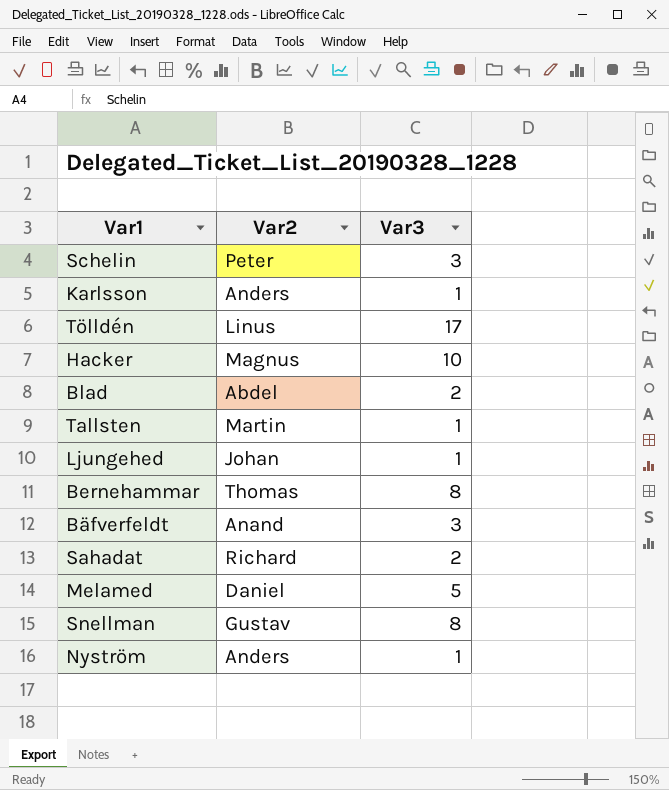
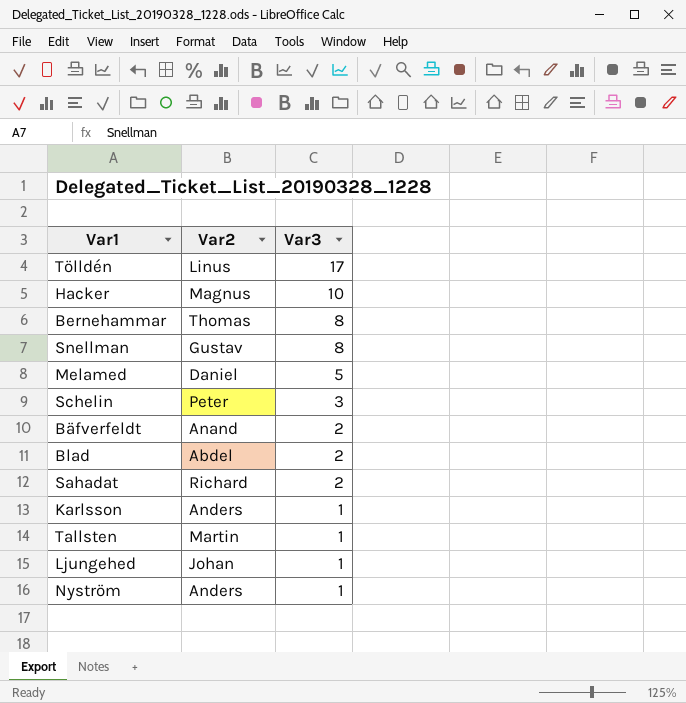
row order: none -> Var3 descending
Bäfverfeldt | Var3: 3 -> 2

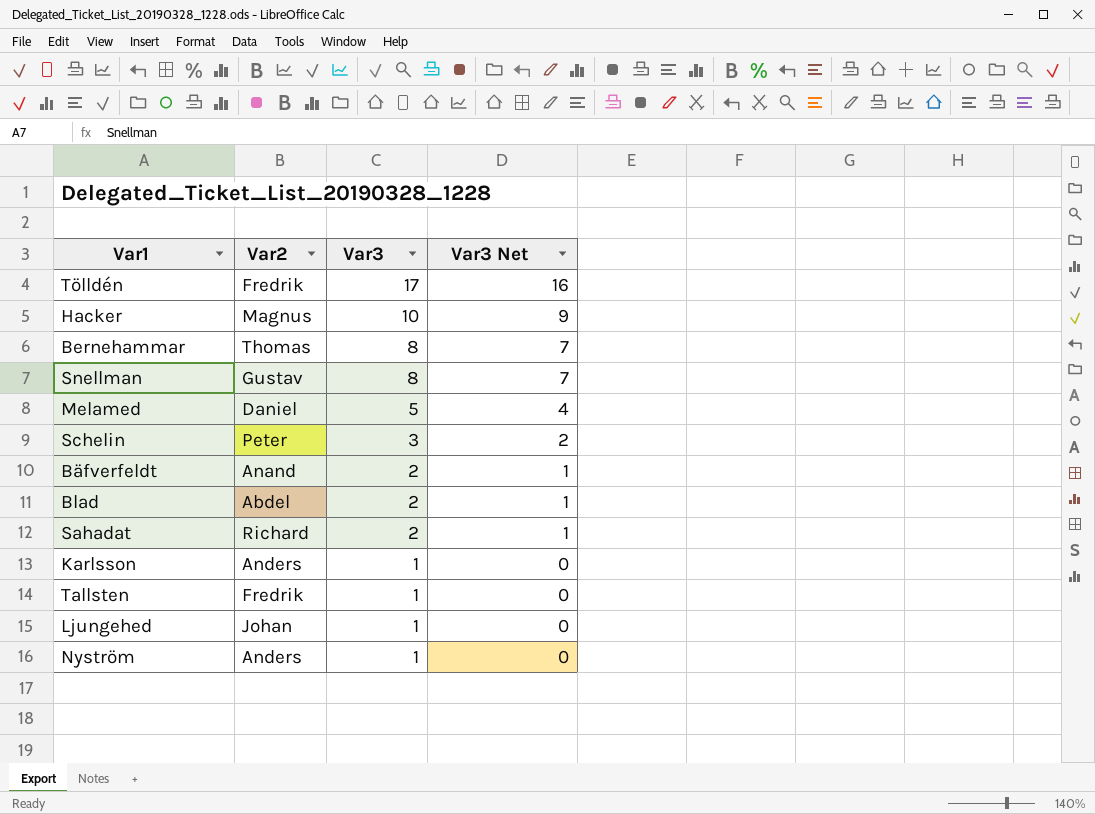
column Var3 Net | formula: none -> [Var3] - 1
Tölldén | Var2: Linus -> Fredrik
Tallsten | Var2: Martin -> Fredrik

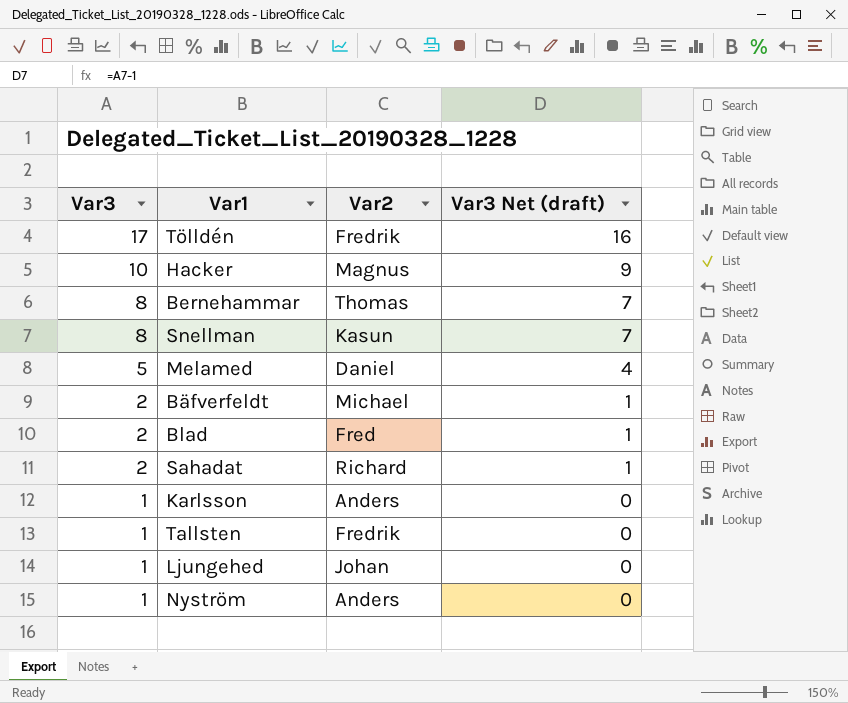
column Var3 | position: 3 -> 1
column name: Var3 Net -> Var3 Net (draft)
row Schelin: Peter | 3 | 2 -> none
Snellman | Var2: Gustav -> Kasun
Bäfverfeldt | Var2: Anand -> Michael
Blad | Var2: Abdel -> Fred

